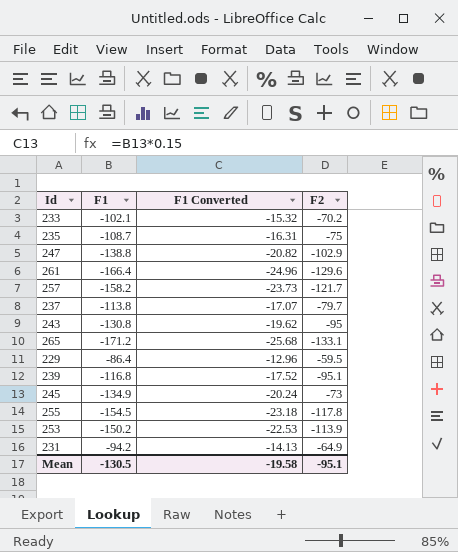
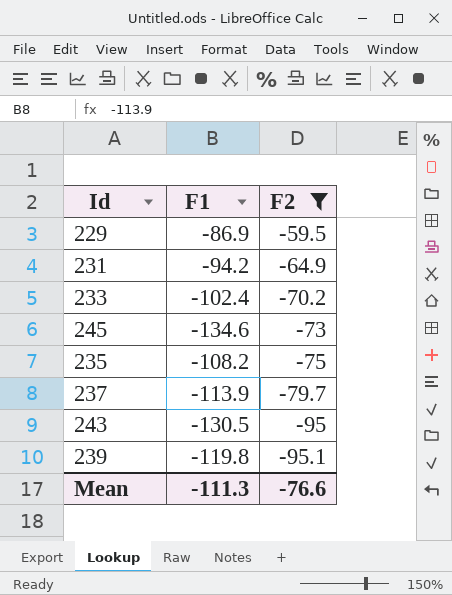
filter: none -> F2 >= -95.1
row order: none -> F2 descending
column F1 Converted | formula: [F1] * 0.15 -> none
229 | F1: -86.4 -> -86.9
233 | F1: -102.1 -> -102.4
245 | F1: -134.9 -> -134.6
235 | F1: -108.7 -> -108.2
237 | F1: -113.8 -> -113.9
243 | F1: -130.8 -> -130.5
239 | F1: -116.8 -> -119.8
Mean | F1: -130.5 -> -111.3
Mean | F2: -95.1 -> -76.6

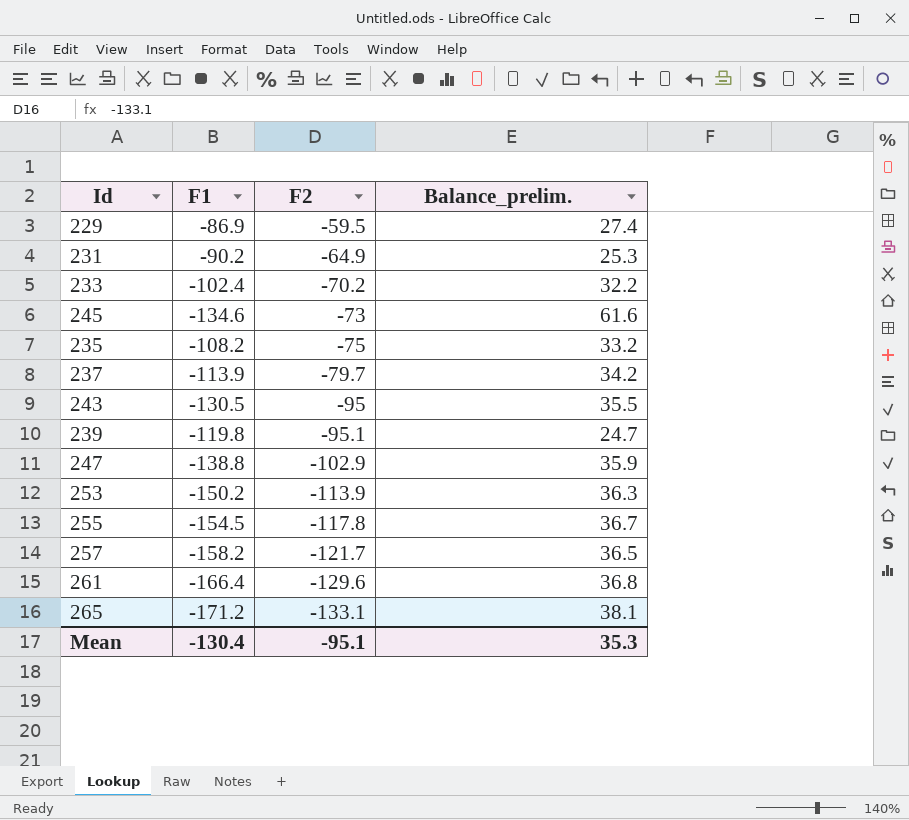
filter: F2 >= -95.1 -> none
column Balance_prelim. | formula: none -> [F2] - [F1]
231 | F1: -94.2 -> -90.2
Mean | F1: -111.3 -> -130.4
Mean | F2: -76.6 -> -95.1

